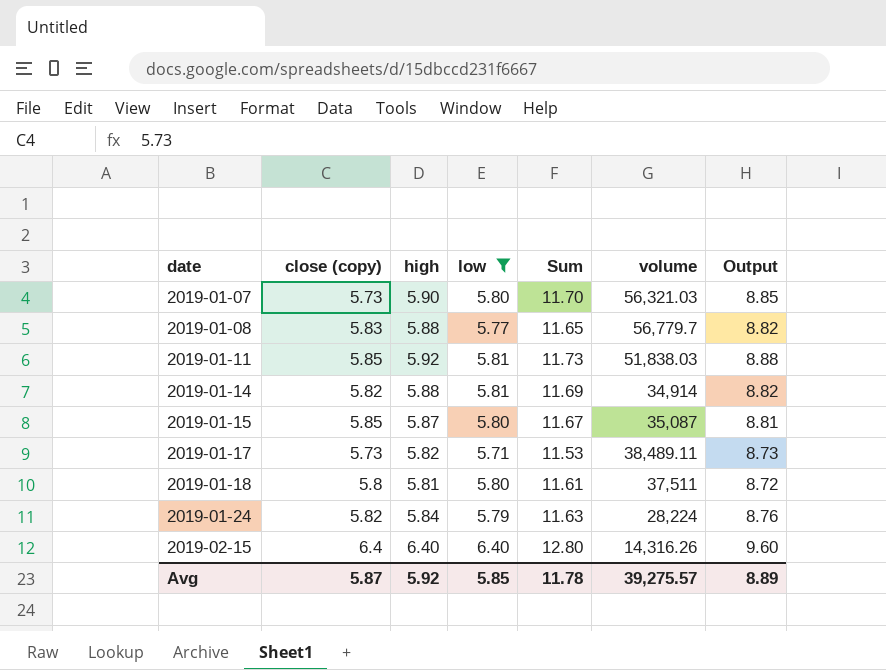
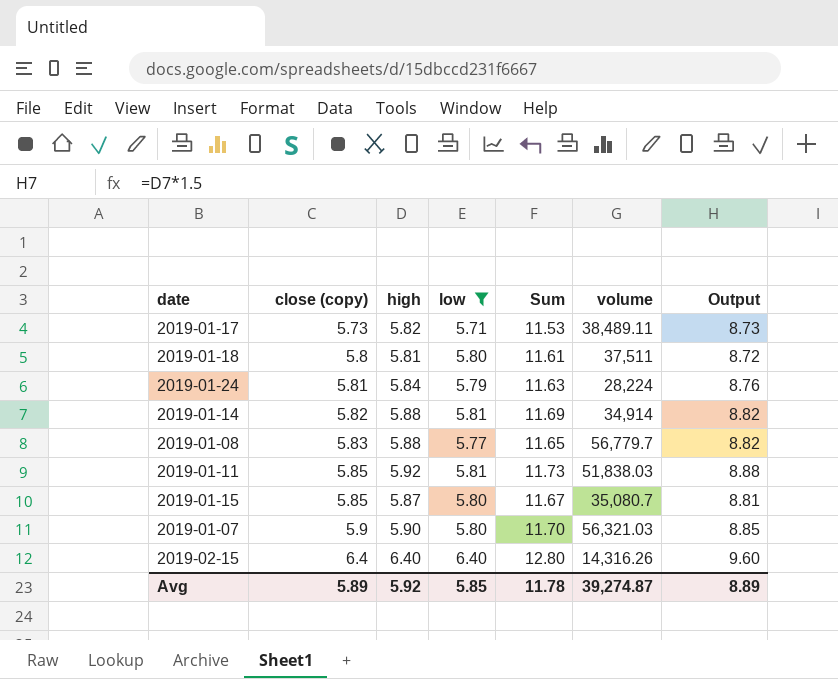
row order: date ascending -> close (copy) ascending
2019-01-24 | close (copy): 5.82 -> 5.81
2019-01-15 | volume: 35,087 -> 35,080.7
2019-01-07 | close (copy): 5.73 -> 5.9
Avg | close (copy): 5.87 -> 5.89
Avg | volume: 39,275.57 -> 39,274.87

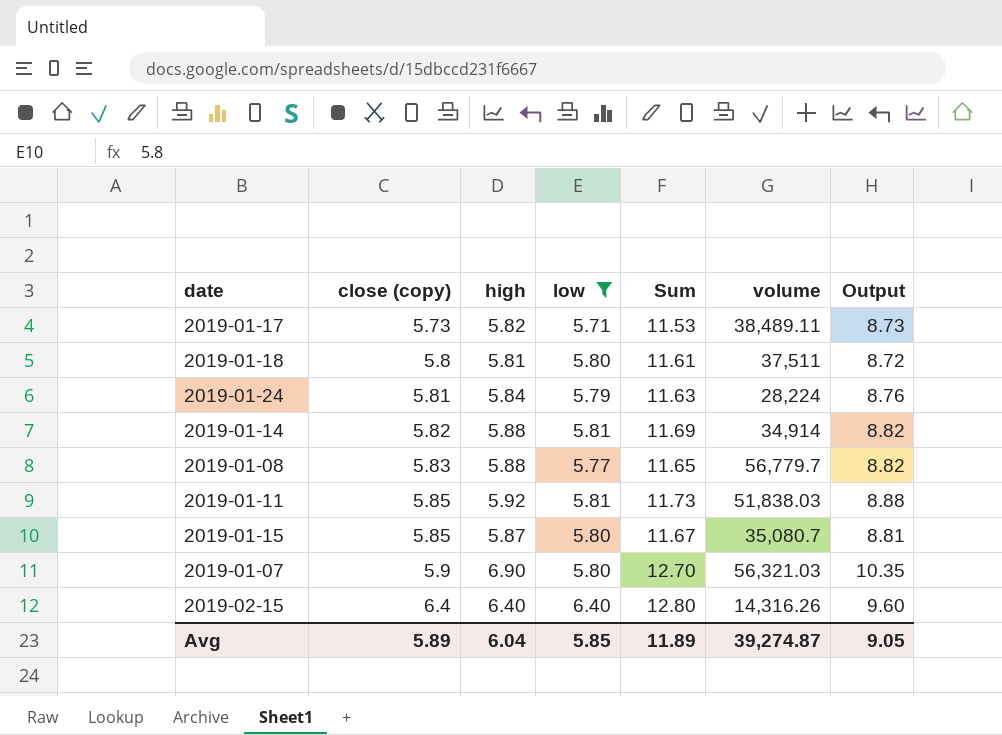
2019-01-07 | high: 5.90 -> 6.90
2019-01-07 | Sum: 11.70 -> 12.70
2019-01-07 | Output: 8.85 -> 10.35
Avg | high: 5.92 -> 6.04
Avg | Sum: 11.78 -> 11.89
Avg | Output: 8.89 -> 9.05

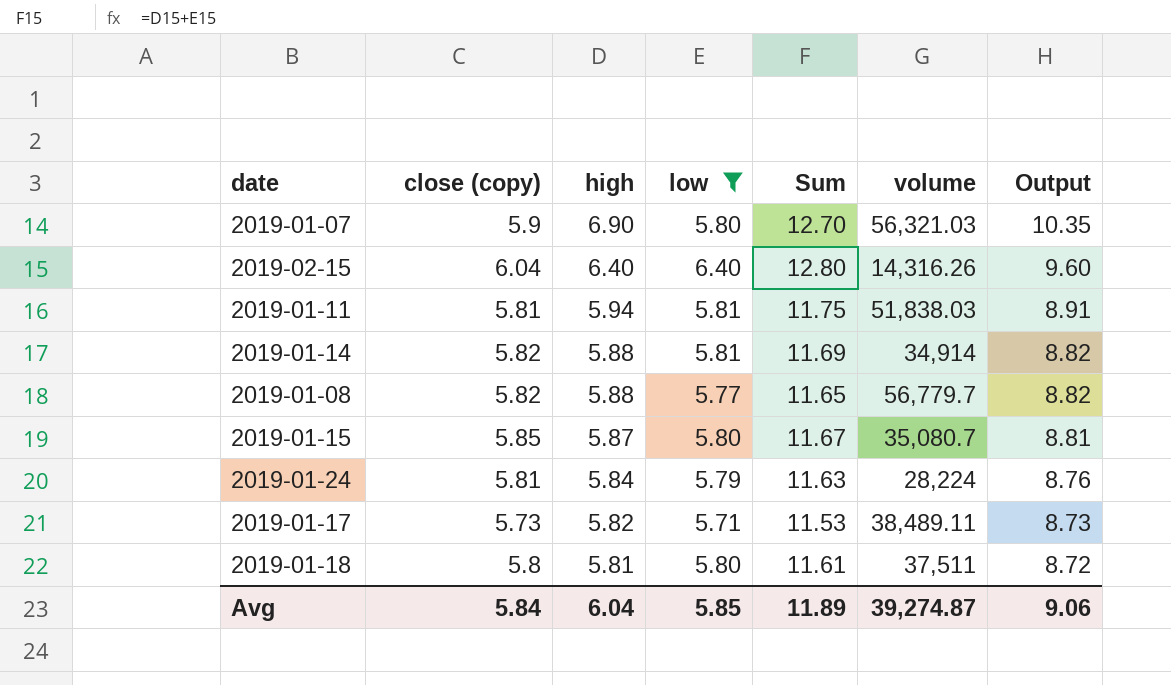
row order: close (copy) ascending -> high descending
2019-02-15 | close (copy): 6.4 -> 6.04
2019-01-11 | close (copy): 5.85 -> 5.81
2019-01-11 | high: 5.92 -> 5.94
2019-01-11 | Sum: 11.73 -> 11.75
2019-01-11 | Output: 8.88 -> 8.91
2019-01-08 | close (copy): 5.83 -> 5.82
Avg | close (copy): 5.89 -> 5.84
Avg | Output: 9.05 -> 9.06

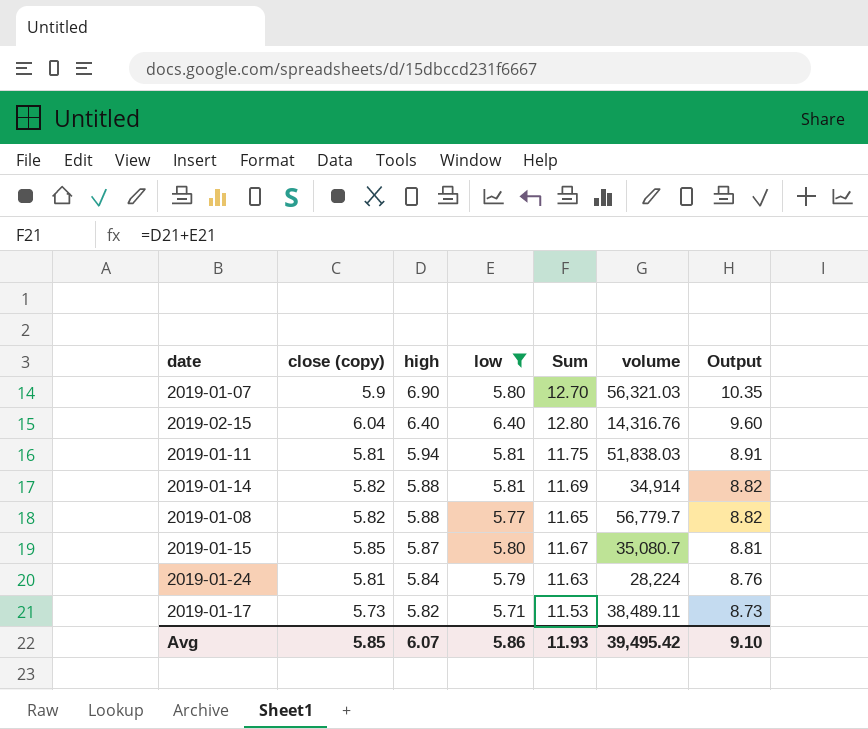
row 2019-01-18: 5.8 | 5.81 | 5.80 | 11.61 | 37,511 | 8.72 -> none
2019-02-15 | volume: 14,316.26 -> 14,316.76
Avg | close (copy): 5.84 -> 5.85
Avg | high: 6.04 -> 6.07
Avg | low: 5.85 -> 5.86
Avg | Sum: 11.89 -> 11.93
Avg | volume: 39,274.87 -> 39,495.42
Avg | Output: 9.06 -> 9.10

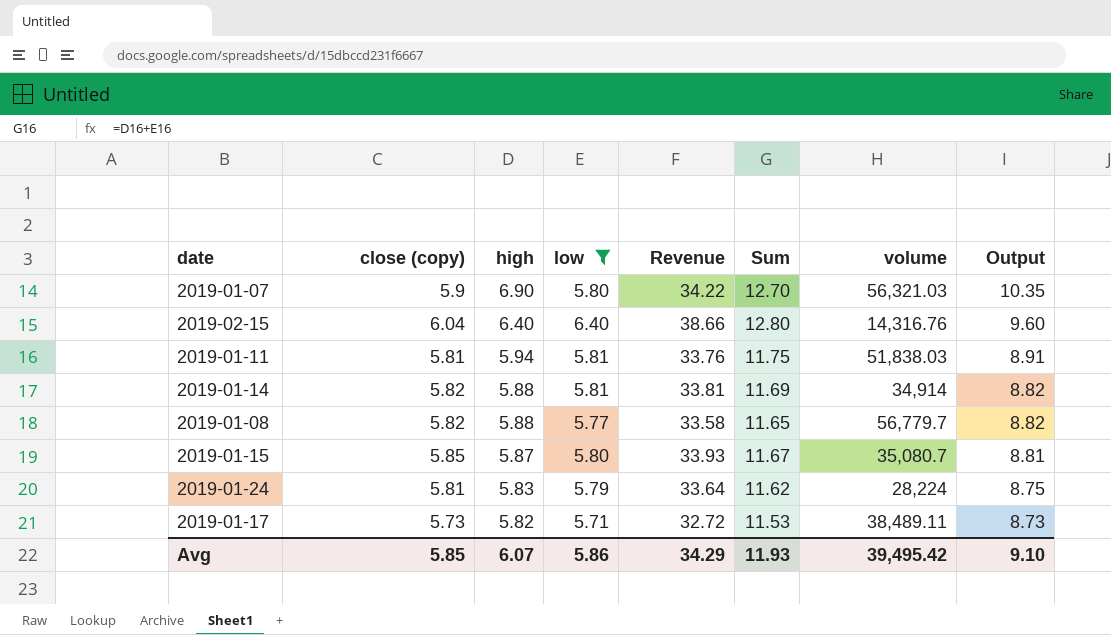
column Revenue | formula: none -> [close (copy)] * [low]
2019-01-24 | high: 5.84 -> 5.83
2019-01-24 | Sum: 11.63 -> 11.62
2019-01-24 | Output: 8.76 -> 8.75

